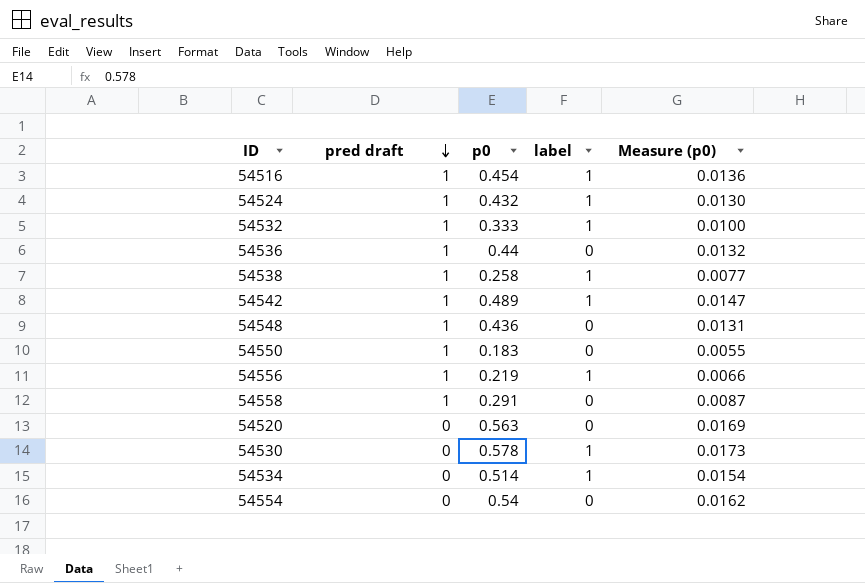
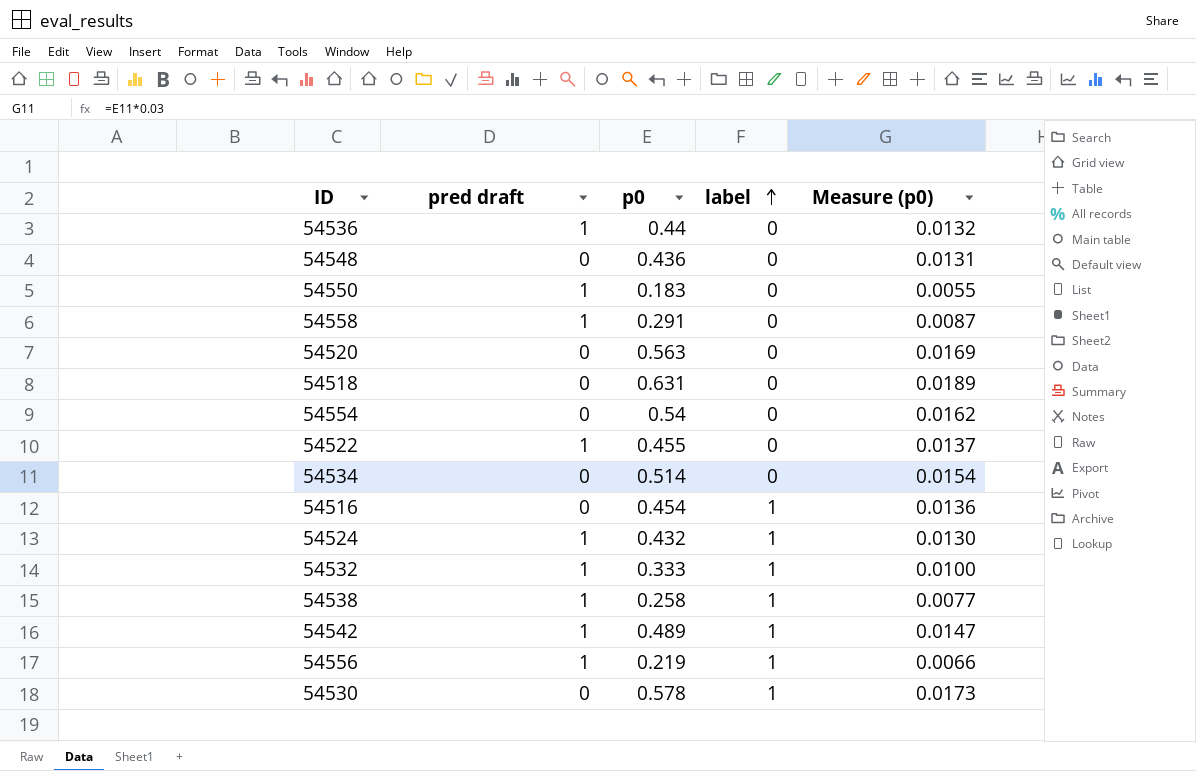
row order: pred draft descending -> label ascending
54548 | pred draft: 1 -> 0
row 54518: none -> 0 | 0.631 | 0 | 0.0189
row 54522: none -> 1 | 0.455 | 0 | 0.0137
54534 | label: 1 -> 0
54516 | pred draft: 1 -> 0

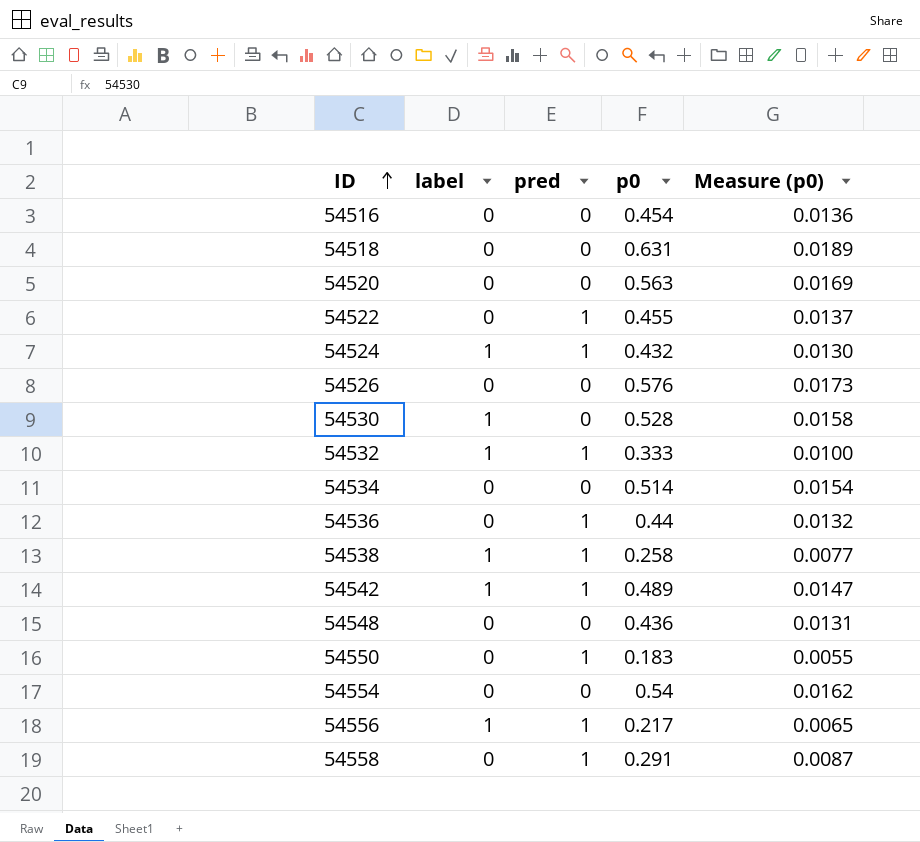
row order: label ascending -> ID ascending
column label | position: 4 -> 2
column name: pred draft -> pred
54516 | label: 1 -> 0
row 54526: none -> 0 | 0 | 0.576 | 0.0173
54530 | p0: 0.578 -> 0.528
54530 | Measure (p0): 0.0173 -> 0.0158
54556 | p0: 0.219 -> 0.217
54556 | Measure (p0): 0.0066 -> 0.0065

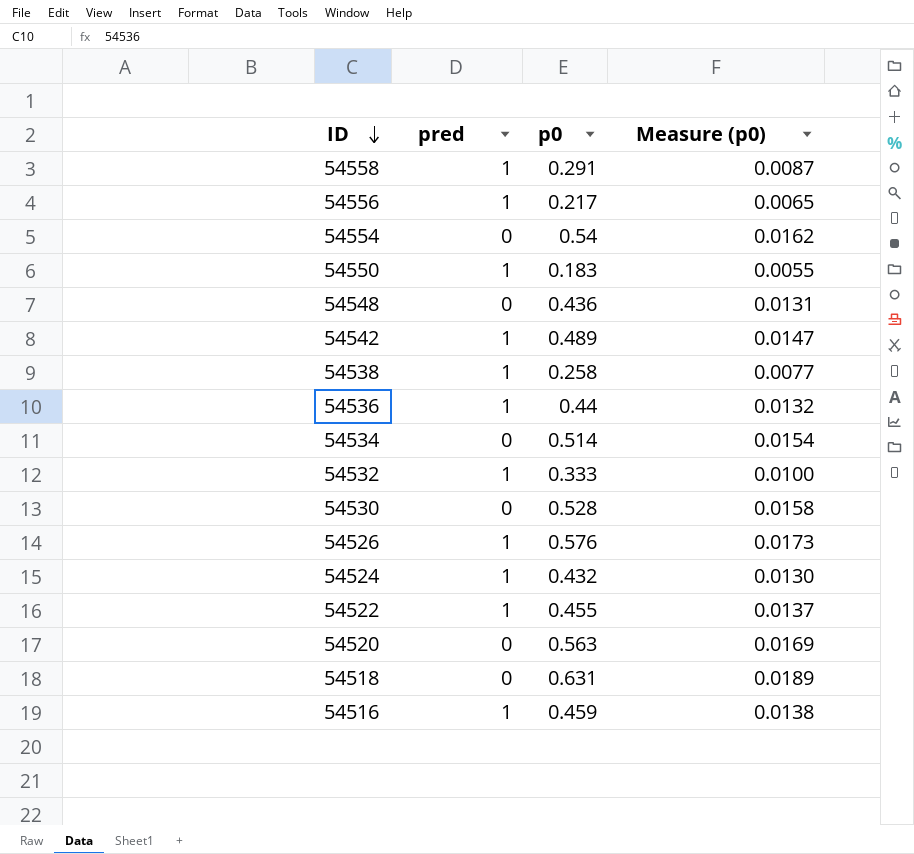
row order: ID ascending -> ID descending
column label | position: 2 -> none
54526 | pred: 0 -> 1
54516 | pred: 0 -> 1
54516 | p0: 0.454 -> 0.459
54516 | Measure (p0): 0.0136 -> 0.0138

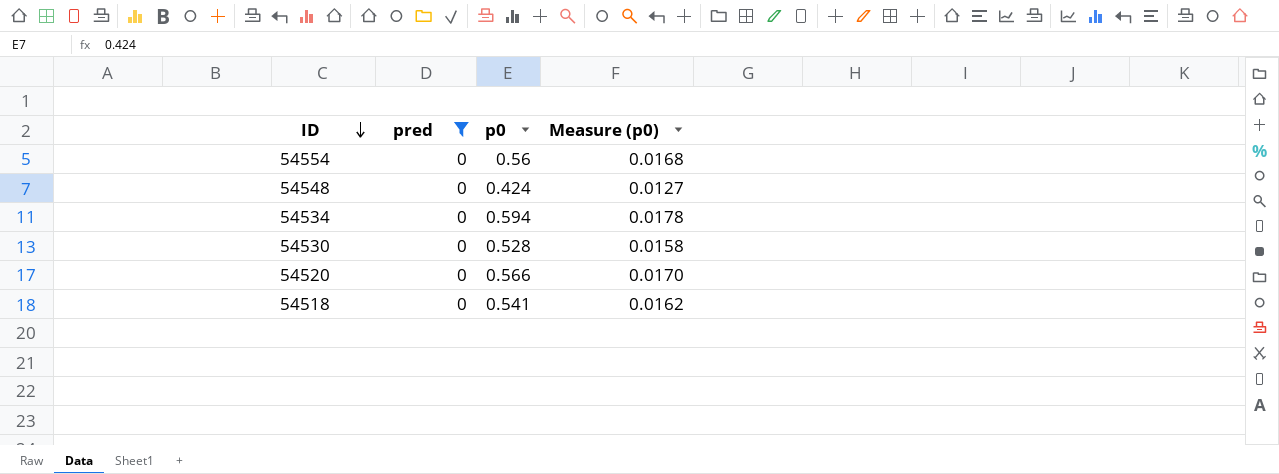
filter: none -> pred = 0
54554 | p0: 0.54 -> 0.56
54554 | Measure (p0): 0.0162 -> 0.0168
54548 | p0: 0.436 -> 0.424
54548 | Measure (p0): 0.0131 -> 0.0127
54534 | p0: 0.514 -> 0.594
54534 | Measure (p0): 0.0154 -> 0.0178
54520 | p0: 0.563 -> 0.566
54520 | Measure (p0): 0.0169 -> 0.0170
54518 | p0: 0.631 -> 0.541
54518 | Measure (p0): 0.0189 -> 0.0162

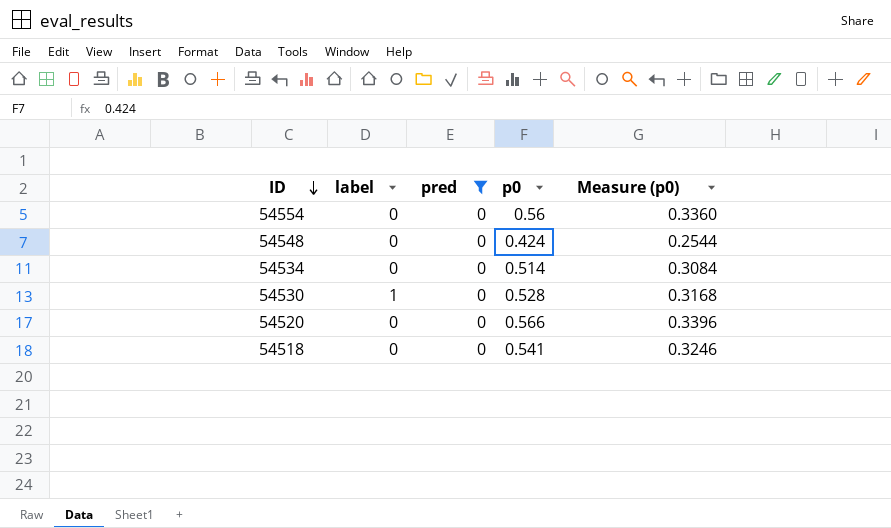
column label | position: none -> 2
column Measure (p0) | formula: [p0] * 0.03 -> [p0] * 0.6
54534 | p0: 0.594 -> 0.514

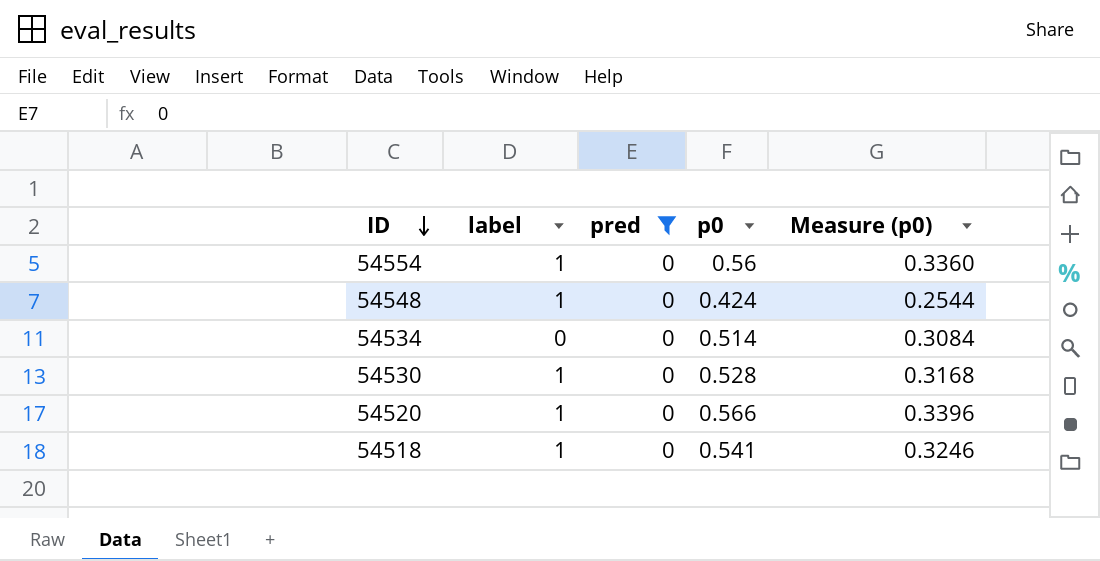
54554 | label: 0 -> 1
54548 | label: 0 -> 1
54520 | label: 0 -> 1
54518 | label: 0 -> 1

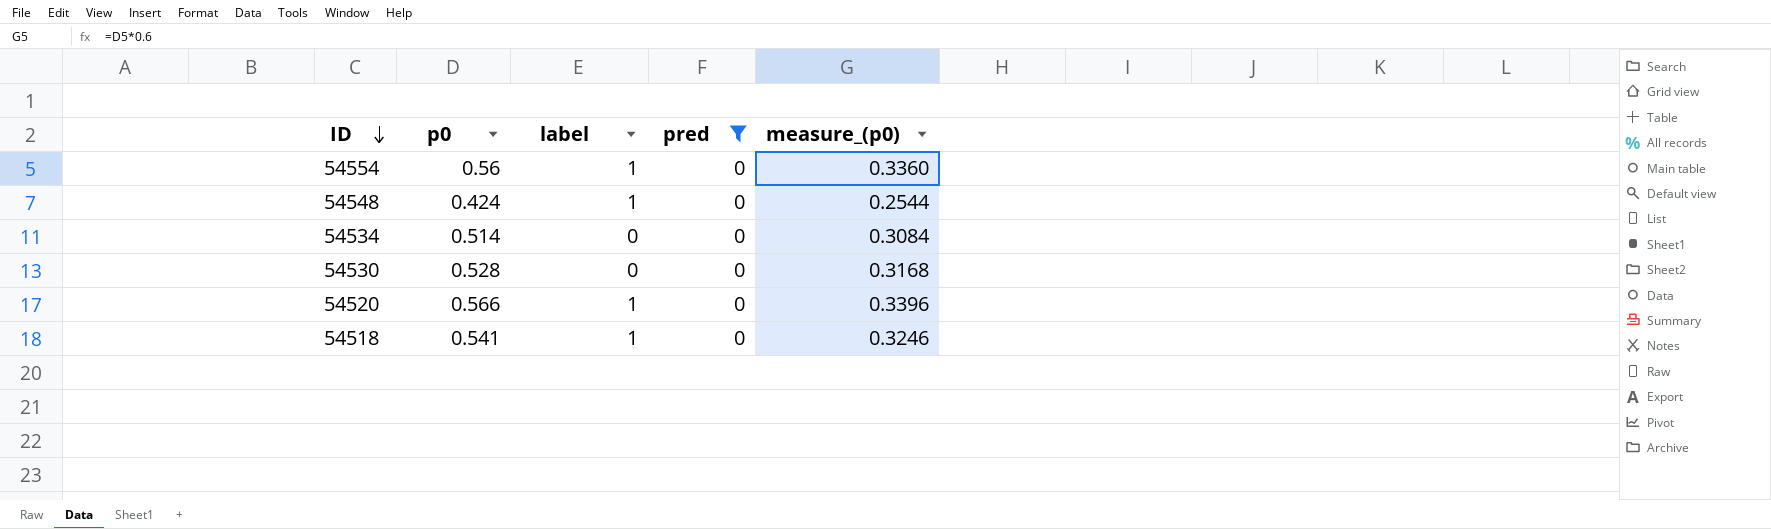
column p0 | position: 4 -> 2
column name: Measure (p0) -> measure_(p0)
54530 | label: 1 -> 0

